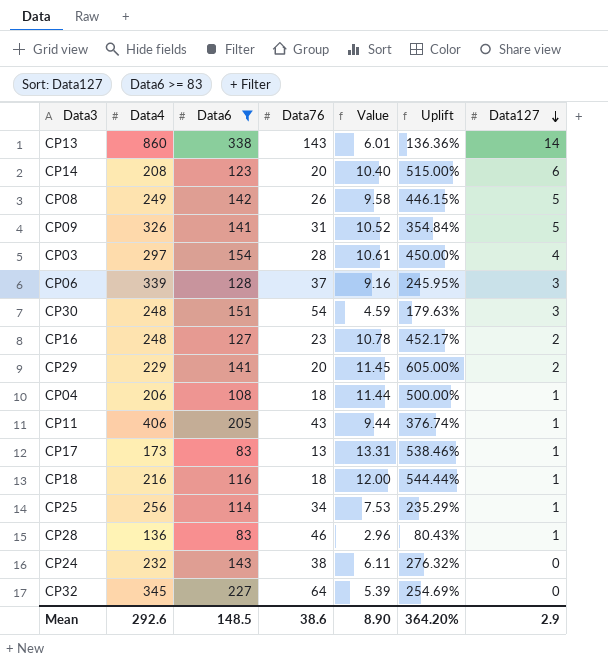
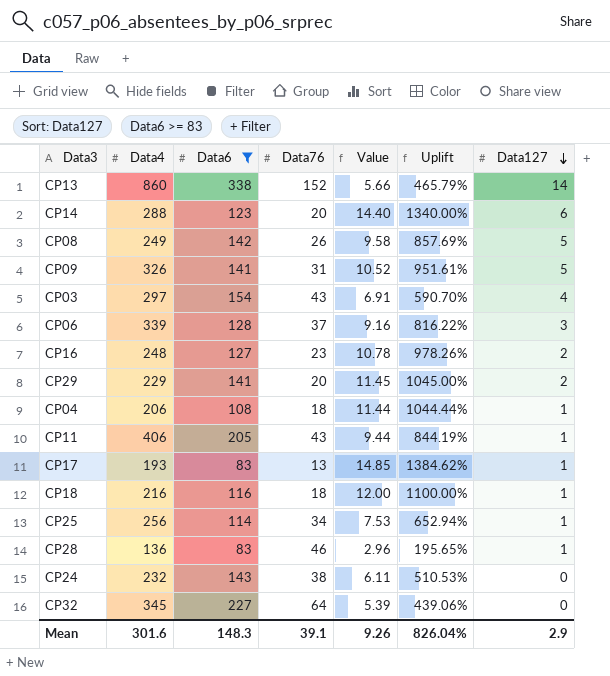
column Uplift | formula: ([Data6] - [Data76]) / [Data76] -> ([Data4] - [Data76]) / [Data76]
row CP30: 248 | 151 | 54 | 4.59 | 179.63% | 3 -> none
CP13 | Data76: 143 -> 152
CP13 | Value: 6.01 -> 5.66
CP14 | Data4: 208 -> 288
CP14 | Value: 10.40 -> 14.40
CP03 | Data76: 28 -> 43
CP03 | Value: 10.61 -> 6.91
CP17 | Data4: 173 -> 193
CP17 | Value: 13.31 -> 14.85
Mean | Data4: 292.6 -> 301.6
Mean | Data6: 148.5 -> 148.3
Mean | Data76: 38.6 -> 39.1
Mean | Value: 8.90 -> 9.26
Mean | Uplift: 364.20% -> 826.04%

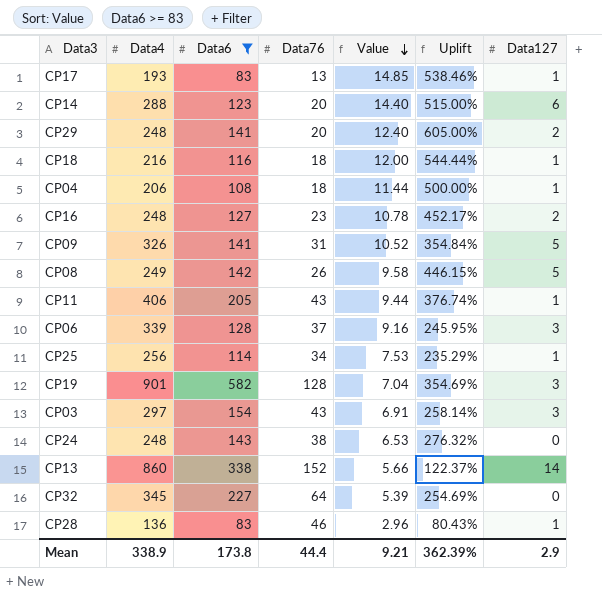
row order: Data127 descending -> Value descending
column Uplift | formula: ([Data4] - [Data76]) / [Data76] -> ([Data6] - [Data76]) / [Data76]
CP29 | Data4: 229 -> 248
CP29 | Value: 11.45 -> 12.40
row CP19: none -> 901 | 582 | 128 | 7.04 | 354.69% | 3
CP03 | Data127: 4 -> 3
CP24 | Data4: 232 -> 248
CP24 | Value: 6.11 -> 6.53
Mean | Data4: 301.6 -> 338.9
Mean | Data6: 148.3 -> 173.8
Mean | Data76: 39.1 -> 44.4
Mean | Value: 9.26 -> 9.21
Mean | Uplift: 826.04% -> 362.39%

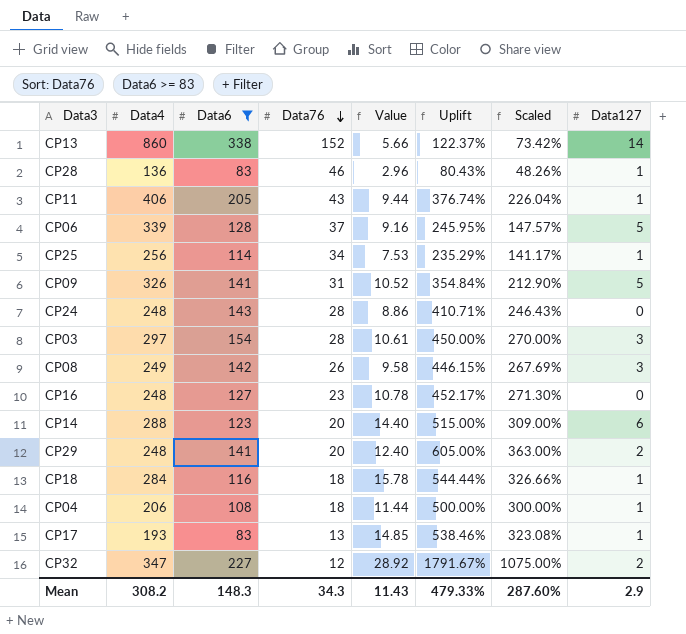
row order: Value descending -> Data76 descending
column Scaled | formula: none -> [Uplift] * 0.6
row CP19: 901 | 582 | 128 | 7.04 | 354.69% | 3 -> none
CP06 | Data127: 3 -> 5
CP24 | Data76: 38 -> 28
CP24 | Value: 6.53 -> 8.86
CP24 | Uplift: 276.32% -> 410.71%
CP03 | Data76: 43 -> 28
CP03 | Value: 6.91 -> 10.61
CP03 | Uplift: 258.14% -> 450.00%
CP08 | Data127: 5 -> 3
CP16 | Data127: 2 -> 0
CP18 | Data4: 216 -> 284
CP18 | Value: 12.00 -> 15.78
CP32 | Data4: 345 -> 347
CP32 | Data76: 64 -> 12
CP32 | Value: 5.39 -> 28.92
CP32 | Uplift: 254.69% -> 1791.67%
CP32 | Data127: 0 -> 2
Mean | Data4: 338.9 -> 308.2
Mean | Data6: 173.8 -> 148.3
Mean | Data76: 44.4 -> 34.3
Mean | Value: 9.21 -> 11.43
Mean | Uplift: 362.39% -> 479.33%

